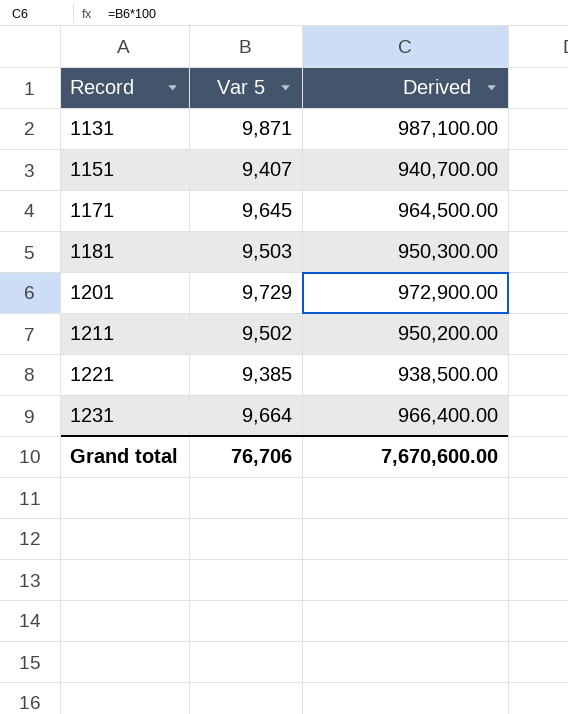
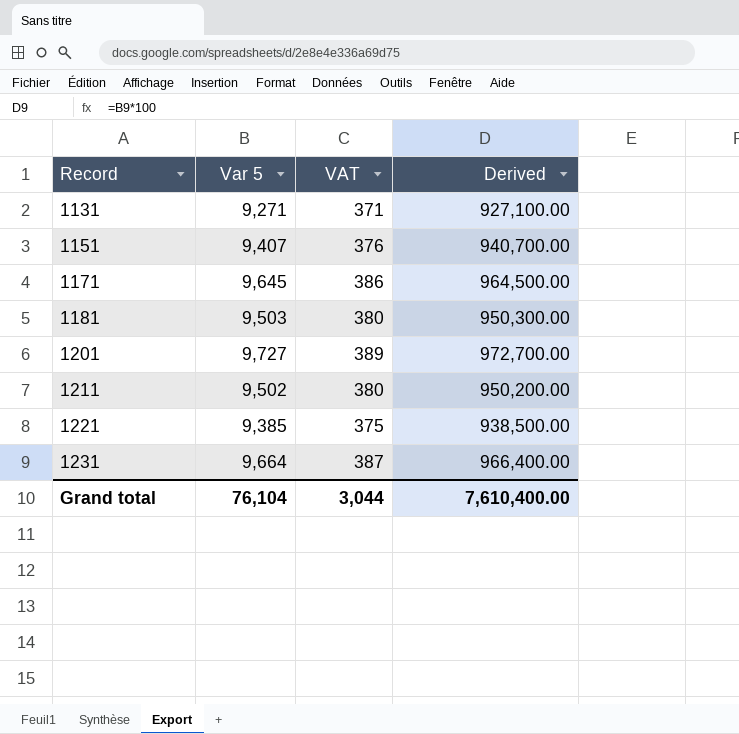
column VAT | formula: none -> [Var 5] * 0.04
1131 | Var 5: 9,871 -> 9,271
1131 | Derived: 987,100.00 -> 927,100.00
1201 | Var 5: 9,729 -> 9,727
1201 | Derived: 972,900.00 -> 972,700.00
Grand total | Var 5: 76,706 -> 76,104
Grand total | Derived: 7,670,600.00 -> 7,610,400.00

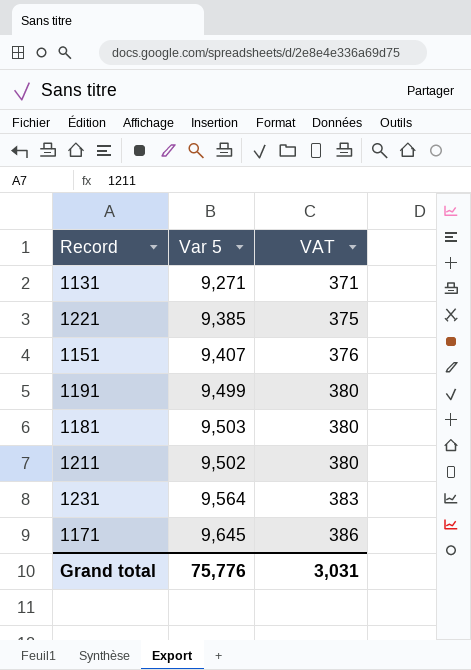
row order: Record ascending -> VAT ascending
column Derived | formula: [Var 5] * 100 -> none
row 1201: 9,727 | 389 | 972,700.00 -> none
row 1191: none -> 9,499 | 380
1231 | Var 5: 9,664 -> 9,564
1231 | VAT: 387 -> 383
Grand total | Var 5: 76,104 -> 75,776
Grand total | VAT: 3,044 -> 3,031

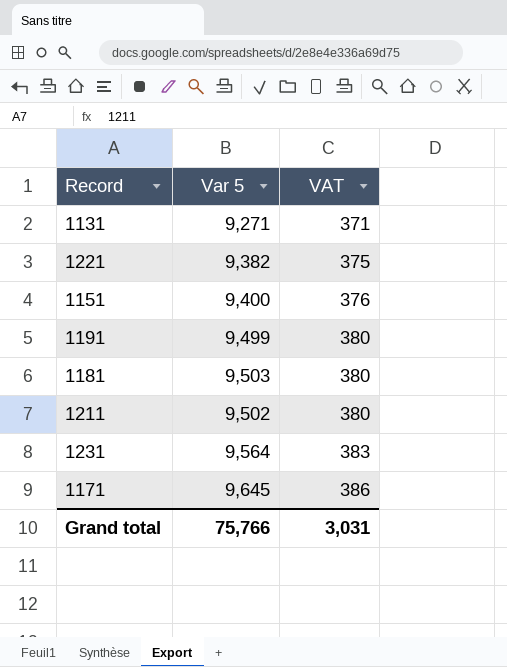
1221 | Var 5: 9,385 -> 9,382
1151 | Var 5: 9,407 -> 9,400
Grand total | Var 5: 75,776 -> 75,766

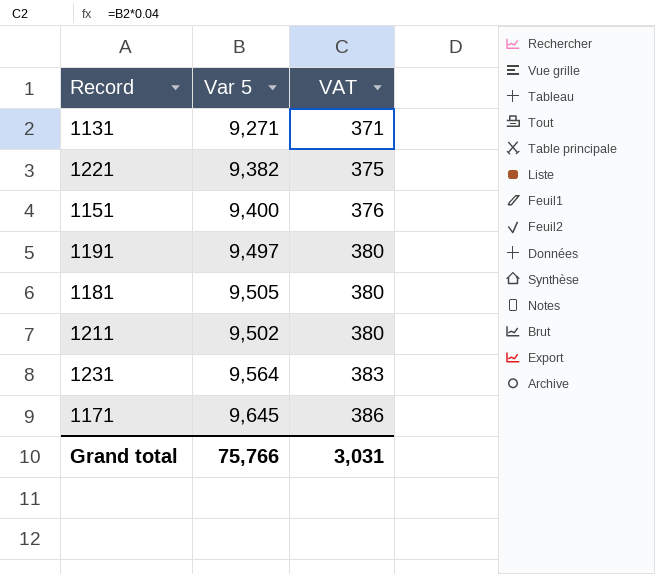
1191 | Var 5: 9,499 -> 9,497
1181 | Var 5: 9,503 -> 9,505

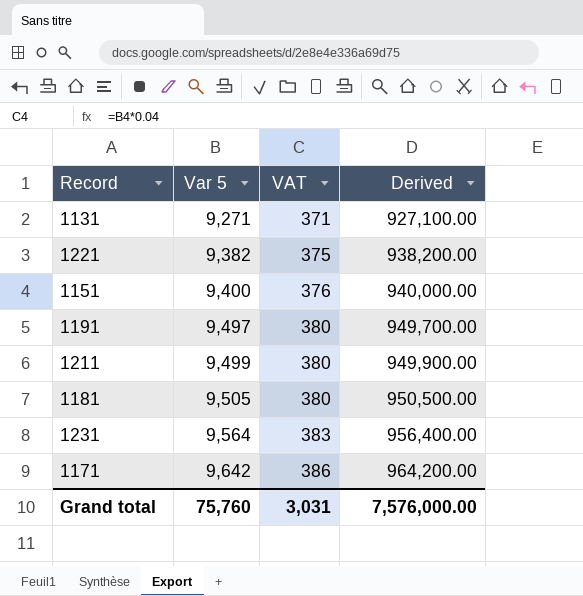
row order: VAT ascending -> Var 5 ascending
column Derived | formula: none -> [Var 5] * 100
1211 | Var 5: 9,502 -> 9,499
1171 | Var 5: 9,645 -> 9,642
Grand total | Var 5: 75,766 -> 75,760

